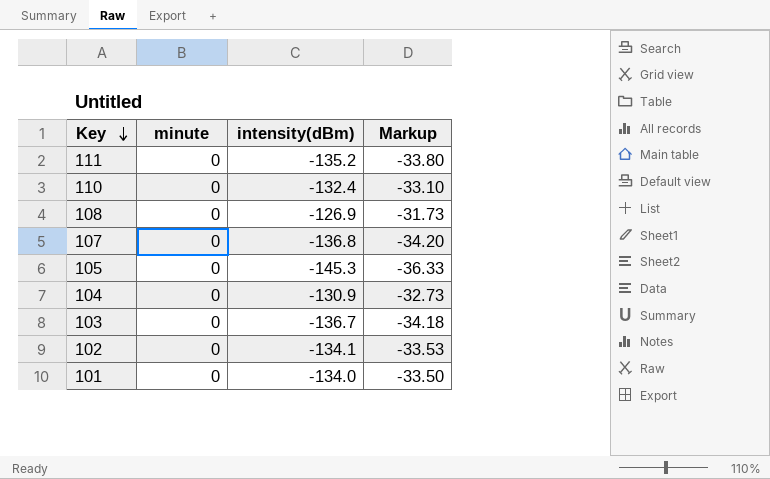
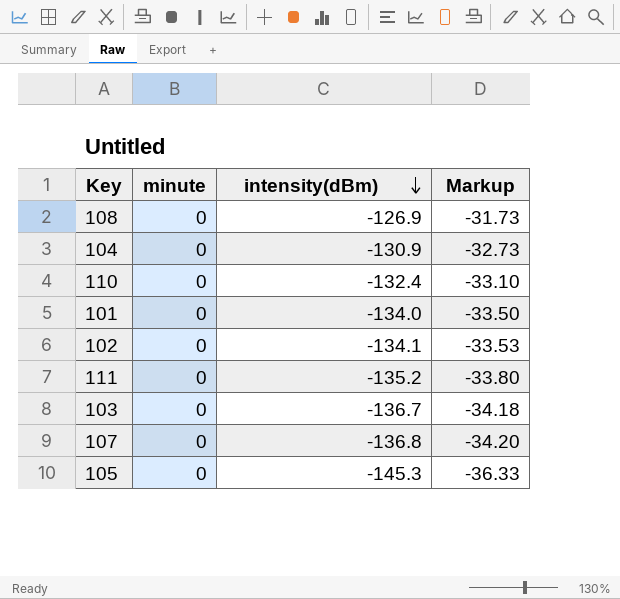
row order: Key descending -> intensity(dBm) descending

